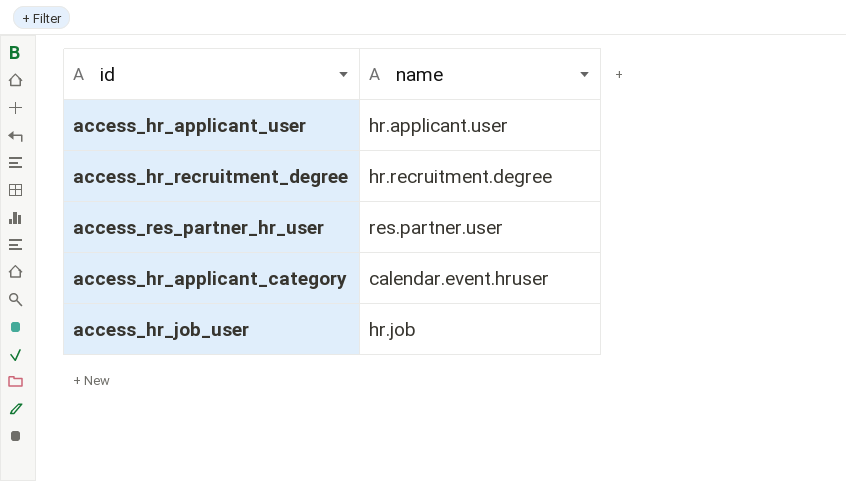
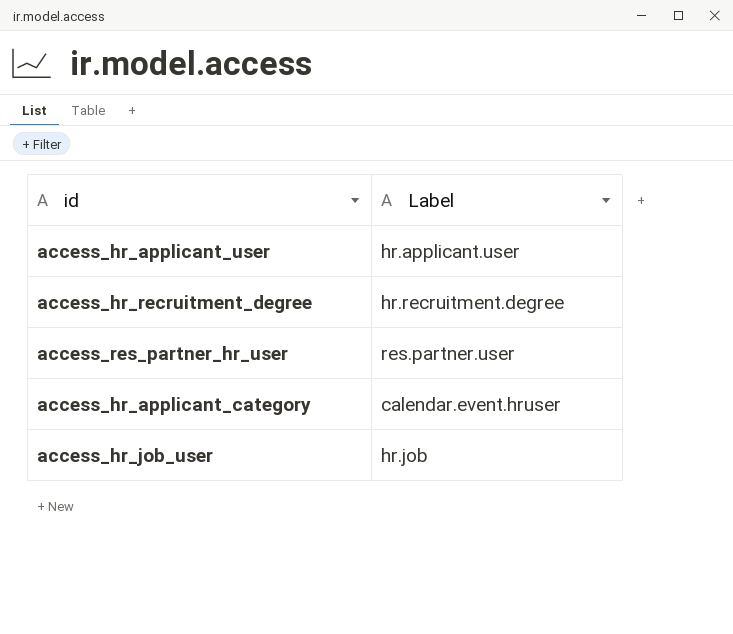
column name: name -> Label

